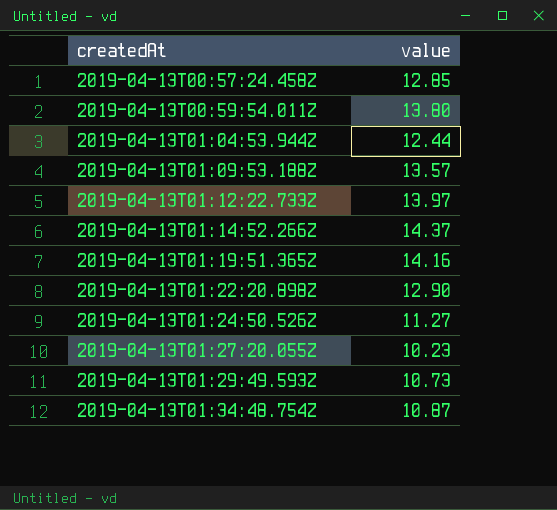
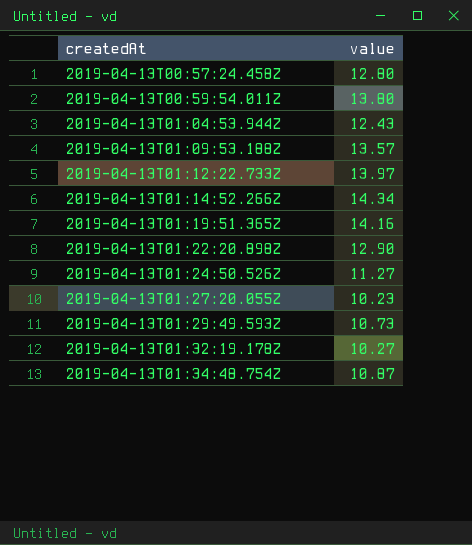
2019-04-13T00:57:24.458Z | value: 12.85 -> 12.80
2019-04-13T01:04:53.944Z | value: 12.44 -> 12.43
2019-04-13T01:14:52.266Z | value: 14.37 -> 14.34
row 2019-04-13T01:32:19.178Z: none -> 10.27

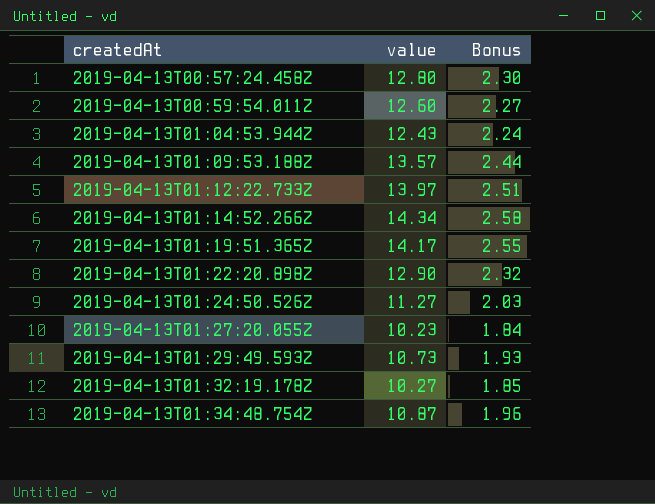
column Bonus | formula: none -> [value] * 0.18
2019-04-13T00:59:54.011Z | value: 13.80 -> 12.60
2019-04-13T01:19:51.365Z | value: 14.16 -> 14.17

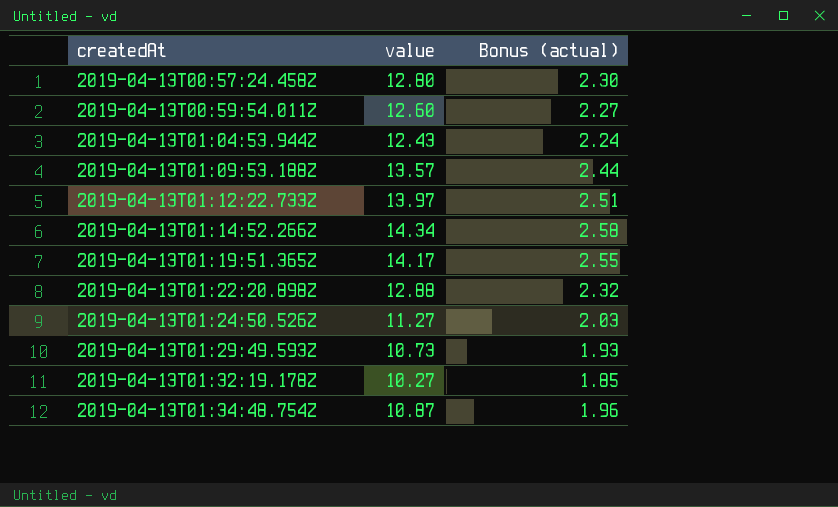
column name: Bonus -> Bonus (actual)
row 2019-04-13T01:27:20.055Z: 10.23 | 1.84 -> none
2019-04-13T01:22:20.898Z | value: 12.90 -> 12.88

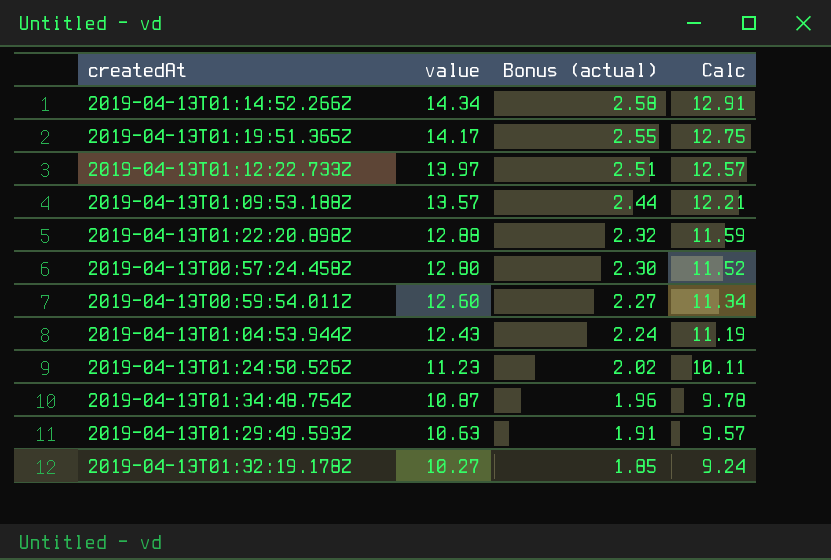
row order: createdAt ascending -> value descending
column Calc | formula: none -> [value] * 0.9
2019-04-13T01:24:50.526Z | value: 11.27 -> 11.23
2019-04-13T01:24:50.526Z | Bonus (actual): 2.03 -> 2.02
2019-04-13T01:29:49.593Z | value: 10.73 -> 10.63
2019-04-13T01:29:49.593Z | Bonus (actual): 1.93 -> 1.91

